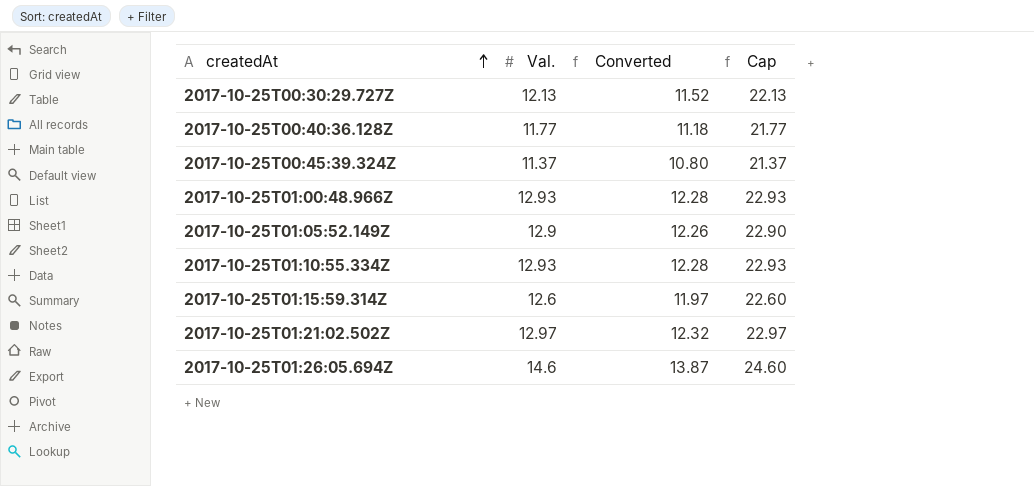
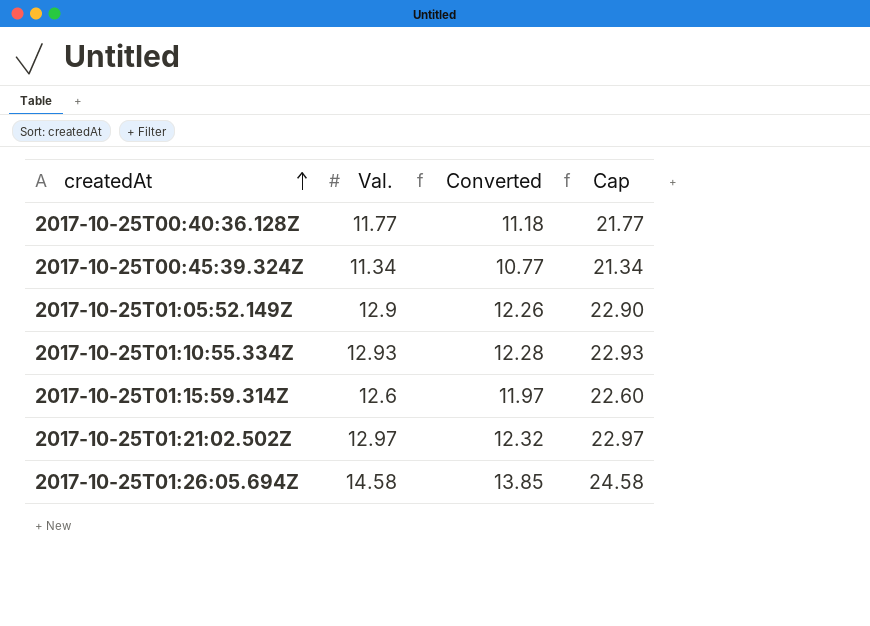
row 2017-10-25T00:30:29.727Z: 12.13 | 11.52 | 22.13 -> none
row 2017-10-25T01:00:48.966Z: 12.93 | 12.28 | 22.93 -> none
2017-10-25T00:45:39.324Z | Val.: 11.37 -> 11.34
2017-10-25T00:45:39.324Z | Converted: 10.80 -> 10.77
2017-10-25T00:45:39.324Z | Cap: 21.37 -> 21.34
2017-10-25T01:26:05.694Z | Val.: 14.6 -> 14.58
2017-10-25T01:26:05.694Z | Converted: 13.87 -> 13.85
2017-10-25T01:26:05.694Z | Cap: 24.60 -> 24.58

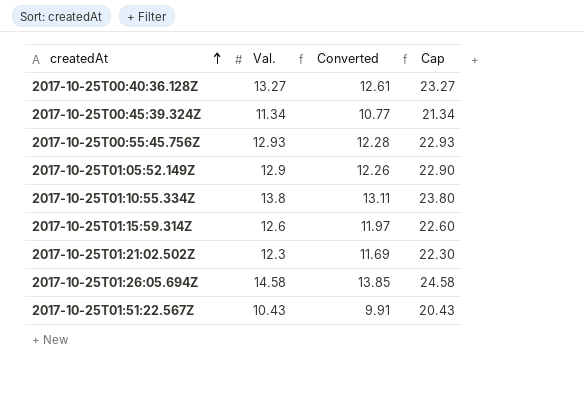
2017-10-25T00:40:36.128Z | Val.: 11.77 -> 13.27
2017-10-25T00:40:36.128Z | Converted: 11.18 -> 12.61
2017-10-25T00:40:36.128Z | Cap: 21.77 -> 23.27
row 2017-10-25T00:55:45.756Z: none -> 12.93 | 12.28 | 22.93
2017-10-25T01:10:55.334Z | Val.: 12.93 -> 13.8
2017-10-25T01:10:55.334Z | Converted: 12.28 -> 13.11
2017-10-25T01:10:55.334Z | Cap: 22.93 -> 23.80
2017-10-25T01:21:02.502Z | Val.: 12.97 -> 12.3
2017-10-25T01:21:02.502Z | Converted: 12.32 -> 11.69
2017-10-25T01:21:02.502Z | Cap: 22.97 -> 22.30
row 2017-10-25T01:51:22.567Z: none -> 10.43 | 9.91 | 20.43

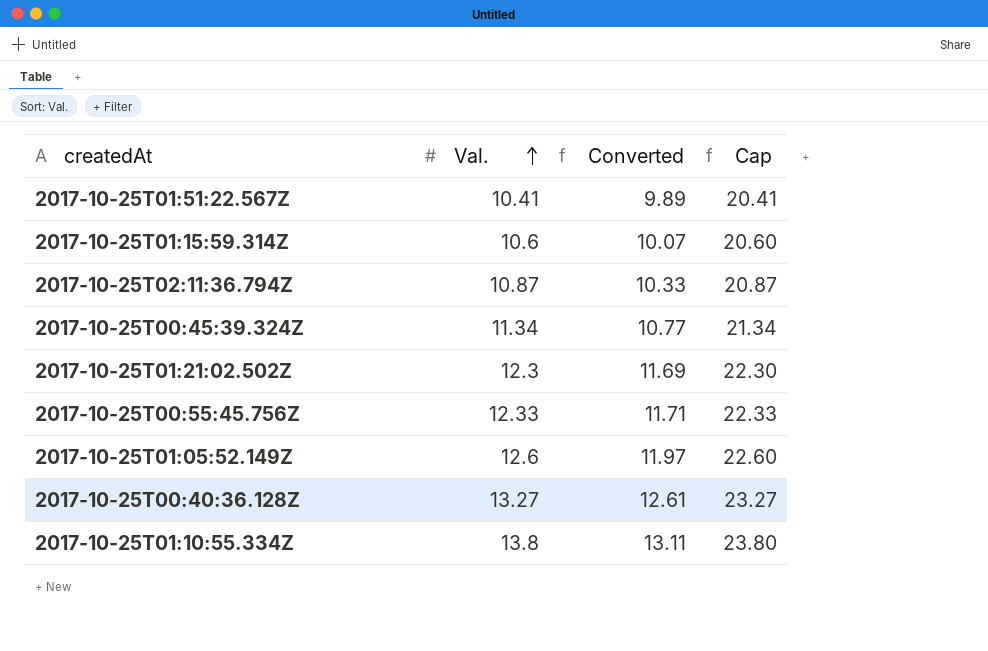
row order: createdAt ascending -> Val. ascending
row 2017-10-25T01:26:05.694Z: 14.58 | 13.85 | 24.58 -> none
2017-10-25T01:51:22.567Z | Val.: 10.43 -> 10.41
2017-10-25T01:51:22.567Z | Converted: 9.91 -> 9.89
2017-10-25T01:51:22.567Z | Cap: 20.43 -> 20.41
2017-10-25T01:15:59.314Z | Val.: 12.6 -> 10.6
2017-10-25T01:15:59.314Z | Converted: 11.97 -> 10.07
2017-10-25T01:15:59.314Z | Cap: 22.60 -> 20.60
row 2017-10-25T02:11:36.794Z: none -> 10.87 | 10.33 | 20.87
2017-10-25T00:55:45.756Z | Val.: 12.93 -> 12.33
2017-10-25T00:55:45.756Z | Converted: 12.28 -> 11.71
2017-10-25T00:55:45.756Z | Cap: 22.93 -> 22.33
2017-10-25T01:05:52.149Z | Val.: 12.9 -> 12.6
2017-10-25T01:05:52.149Z | Converted: 12.26 -> 11.97
2017-10-25T01:05:52.149Z | Cap: 22.90 -> 22.60

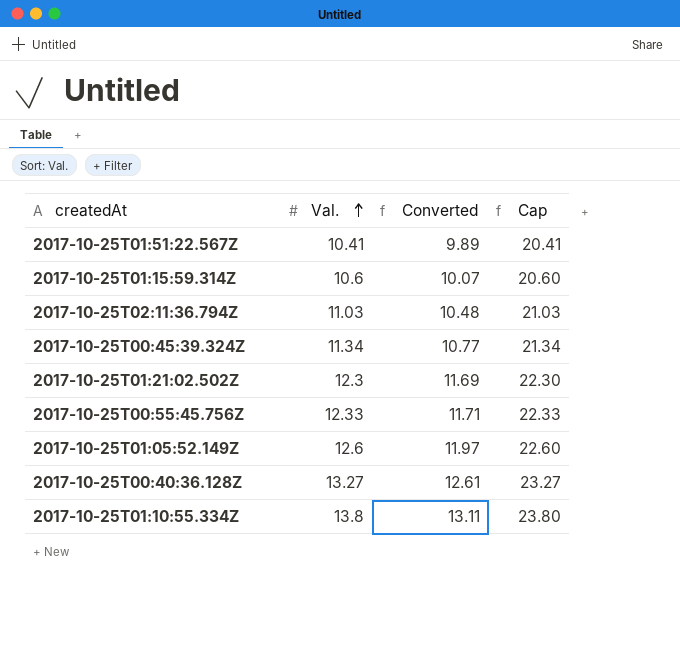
2017-10-25T02:11:36.794Z | Val.: 10.87 -> 11.03
2017-10-25T02:11:36.794Z | Converted: 10.33 -> 10.48
2017-10-25T02:11:36.794Z | Cap: 20.87 -> 21.03

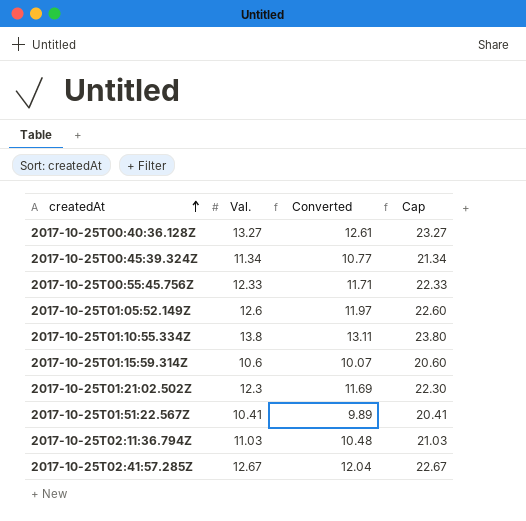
row order: Val. ascending -> createdAt ascending
row 2017-10-25T02:41:57.285Z: none -> 12.67 | 12.04 | 22.67

